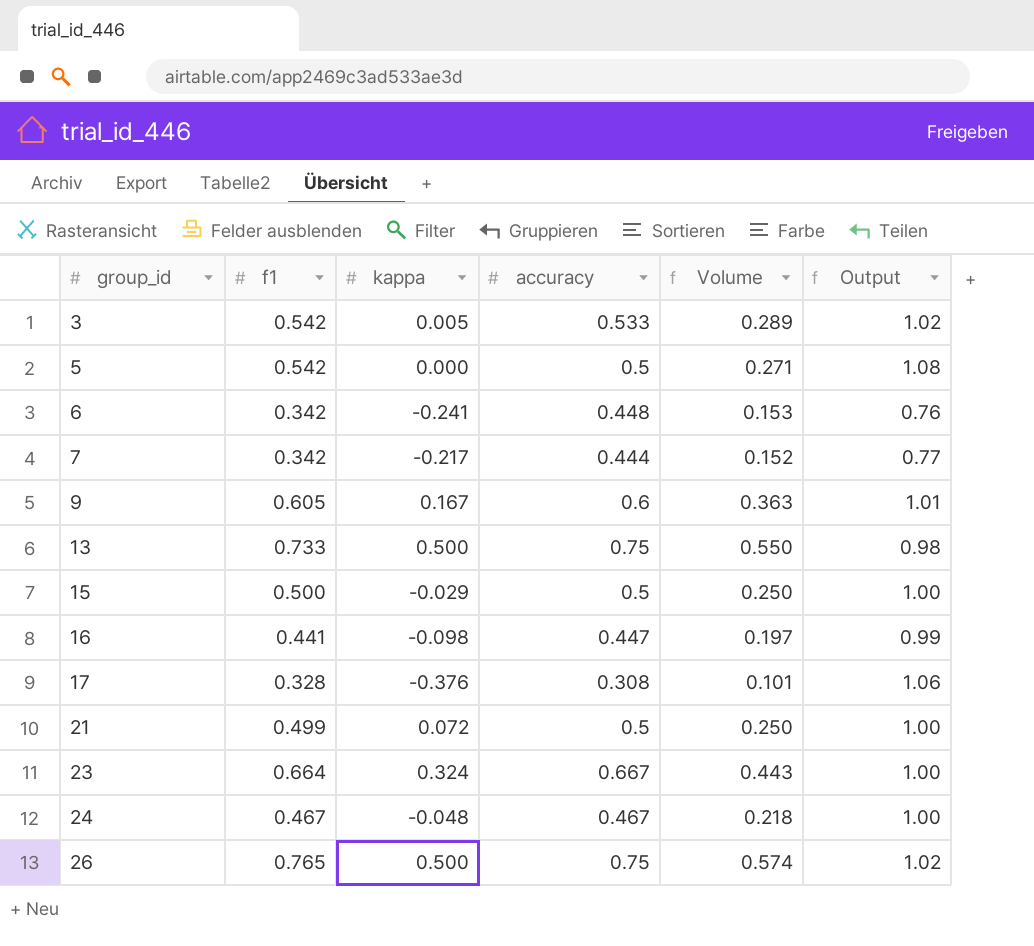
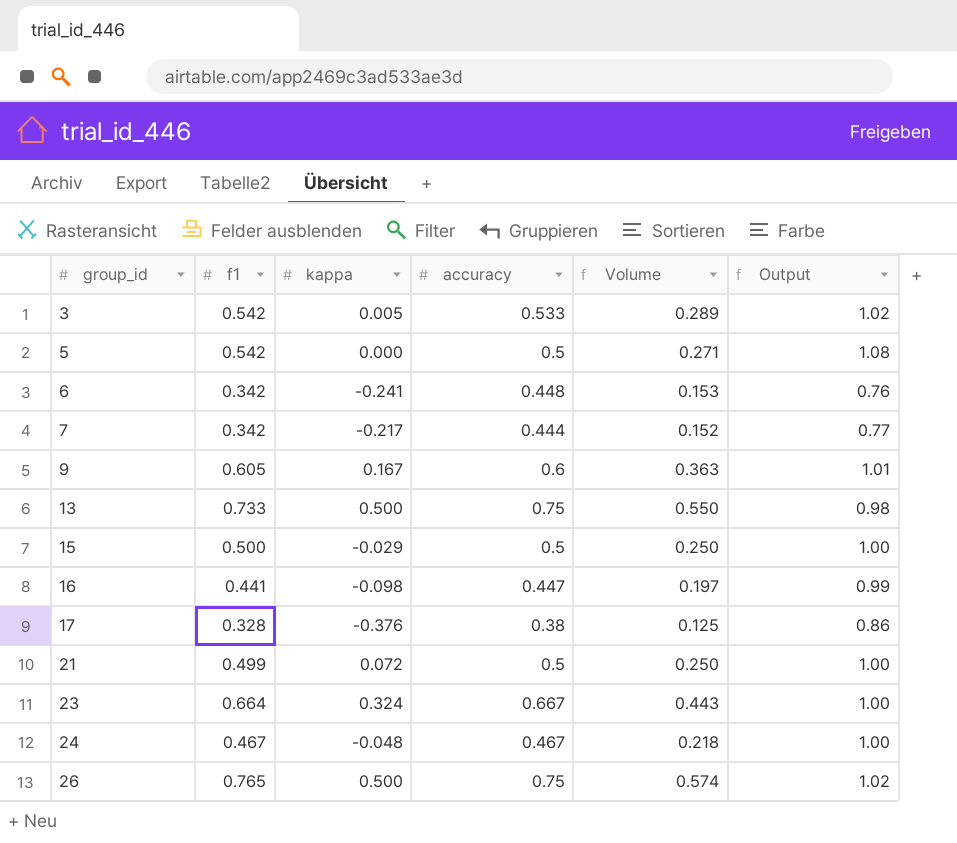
17 | accuracy: 0.308 -> 0.38
17 | Volume: 0.101 -> 0.125
17 | Output: 1.06 -> 0.86

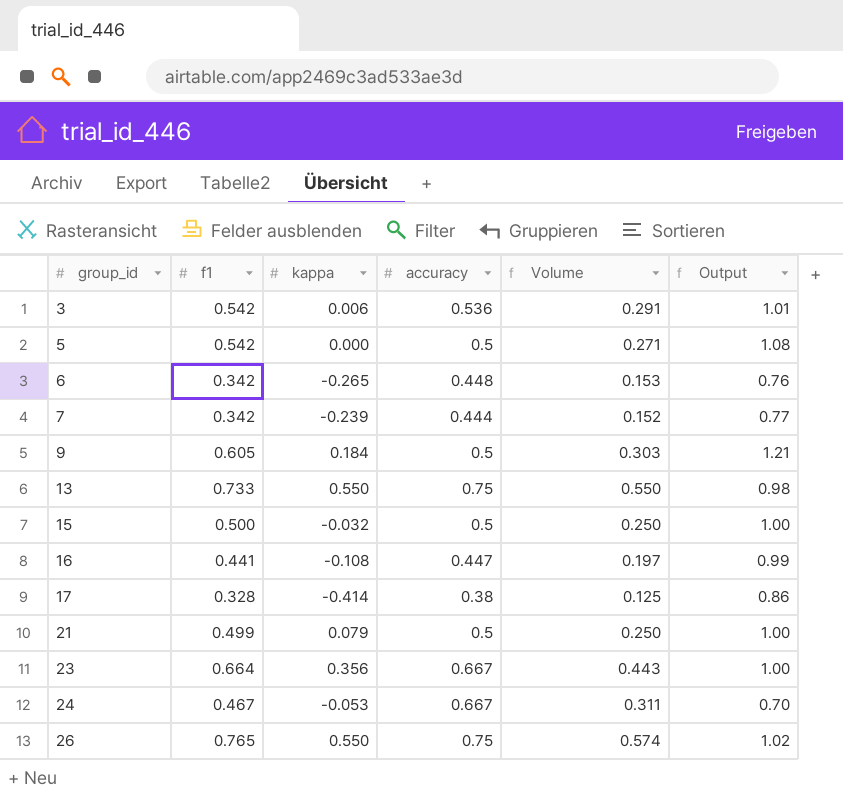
3 | kappa: 0.005 -> 0.006
3 | accuracy: 0.533 -> 0.536
3 | Volume: 0.289 -> 0.291
3 | Output: 1.02 -> 1.01
6 | kappa: -0.241 -> -0.265
7 | kappa: -0.217 -> -0.239
9 | kappa: 0.167 -> 0.184
9 | accuracy: 0.6 -> 0.5
9 | Volume: 0.363 -> 0.303
9 | Output: 1.01 -> 1.21
13 | kappa: 0.500 -> 0.550
15 | kappa: -0.029 -> -0.032
16 | kappa: -0.098 -> -0.108
17 | kappa: -0.376 -> -0.414
21 | kappa: 0.072 -> 0.079
23 | kappa: 0.324 -> 0.356
24 | kappa: -0.048 -> -0.053
24 | accuracy: 0.467 -> 0.667
24 | Volume: 0.218 -> 0.311
24 | Output: 1.00 -> 0.70
26 | kappa: 0.500 -> 0.550

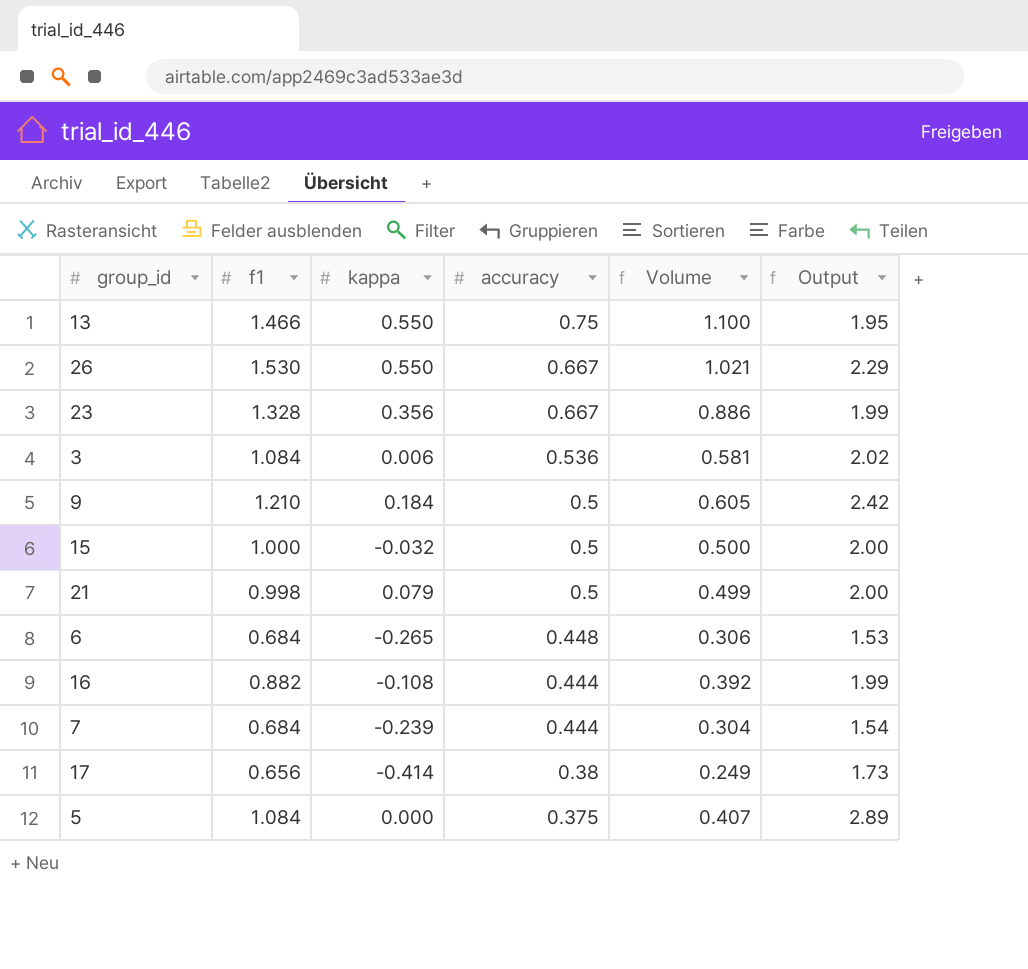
row order: group_id ascending -> accuracy descending
row 24: 0.467 | -0.053 | 0.667 | 0.311 | 0.70 -> none
13 | f1: 0.733 -> 1.466
13 | Volume: 0.550 -> 1.100
13 | Output: 0.98 -> 1.95
26 | f1: 0.765 -> 1.530
26 | accuracy: 0.75 -> 0.667
26 | Volume: 0.574 -> 1.021
26 | Output: 1.02 -> 2.29
23 | f1: 0.664 -> 1.328
23 | Volume: 0.443 -> 0.886
23 | Output: 1.00 -> 1.99
3 | f1: 0.542 -> 1.084
3 | Volume: 0.291 -> 0.581
3 | Output: 1.01 -> 2.02
9 | f1: 0.605 -> 1.210
9 | Volume: 0.303 -> 0.605
9 | Output: 1.21 -> 2.42
15 | f1: 0.500 -> 1.000
15 | Volume: 0.250 -> 0.500
15 | Output: 1.00 -> 2.00
21 | f1: 0.499 -> 0.998
21 | Volume: 0.250 -> 0.499
21 | Output: 1.00 -> 2.00
6 | f1: 0.342 -> 0.684
6 | Volume: 0.153 -> 0.306
6 | Output: 0.76 -> 1.53
16 | f1: 0.441 -> 0.882
16 | accuracy: 0.447 -> 0.444
16 | Volume: 0.197 -> 0.392
16 | Output: 0.99 -> 1.99
7 | f1: 0.342 -> 0.684
7 | Volume: 0.152 -> 0.304
7 | Output: 0.77 -> 1.54
17 | f1: 0.328 -> 0.656
17 | Volume: 0.125 -> 0.249
17 | Output: 0.86 -> 1.73
5 | f1: 0.542 -> 1.084
5 | accuracy: 0.5 -> 0.375
5 | Volume: 0.271 -> 0.407
5 | Output: 1.08 -> 2.89

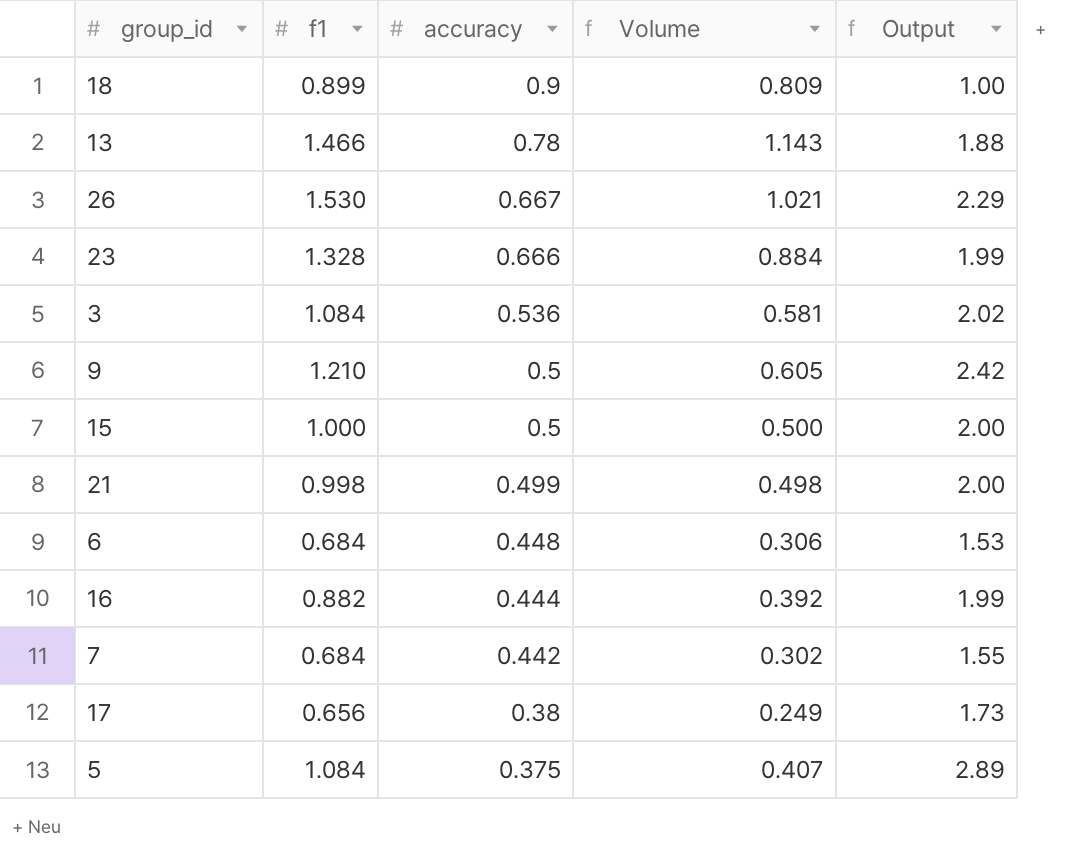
column kappa | position: 3 -> none
row 18: none -> 0.899 | 0.9 | 0.809 | 1.00
13 | accuracy: 0.75 -> 0.78
13 | Volume: 1.100 -> 1.143
13 | Output: 1.95 -> 1.88
23 | accuracy: 0.667 -> 0.666
23 | Volume: 0.886 -> 0.884
21 | accuracy: 0.5 -> 0.499
21 | Volume: 0.499 -> 0.498
7 | accuracy: 0.444 -> 0.442
7 | Volume: 0.304 -> 0.302
7 | Output: 1.54 -> 1.55

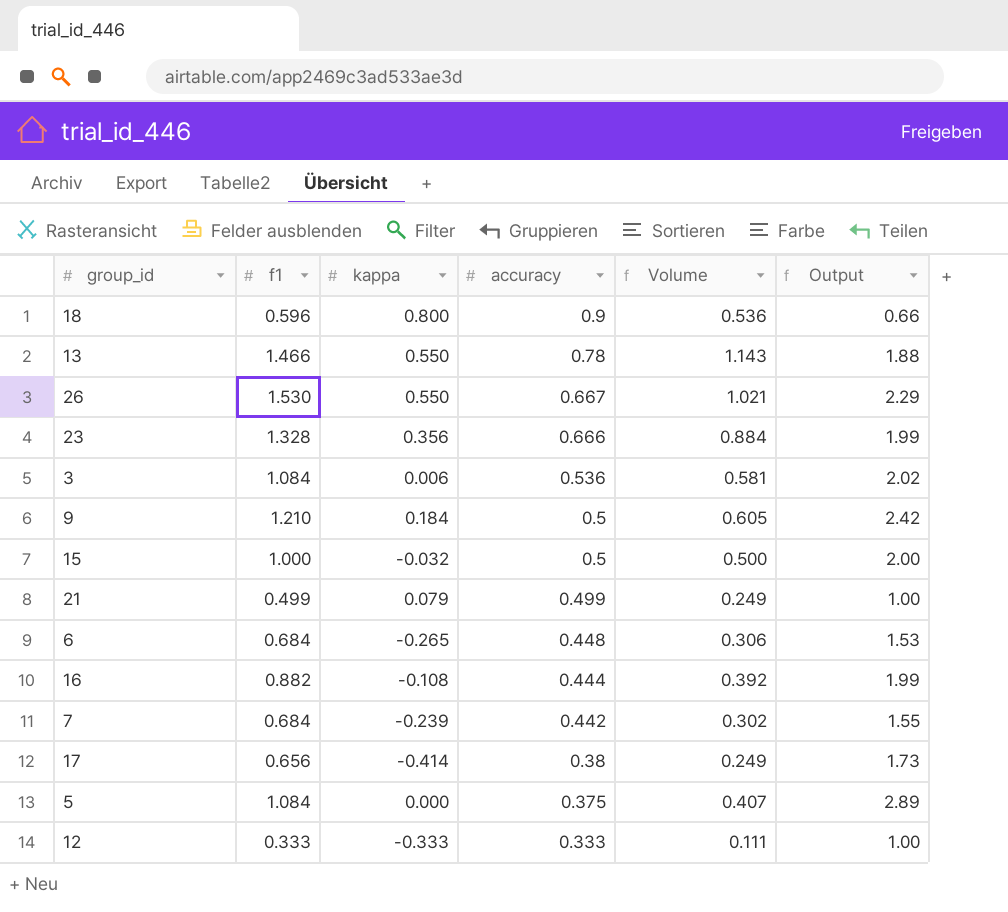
column kappa | position: none -> 3
18 | f1: 0.899 -> 0.596
18 | Volume: 0.809 -> 0.536
18 | Output: 1.00 -> 0.66
21 | f1: 0.998 -> 0.499
21 | Volume: 0.498 -> 0.249
21 | Output: 2.00 -> 1.00
row 12: none -> 0.333 | -0.333 | 0.333 | 0.111 | 1.00

